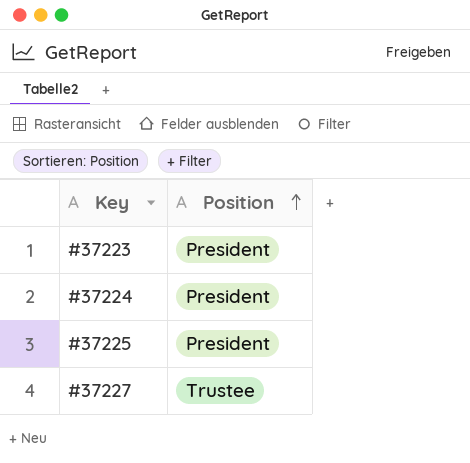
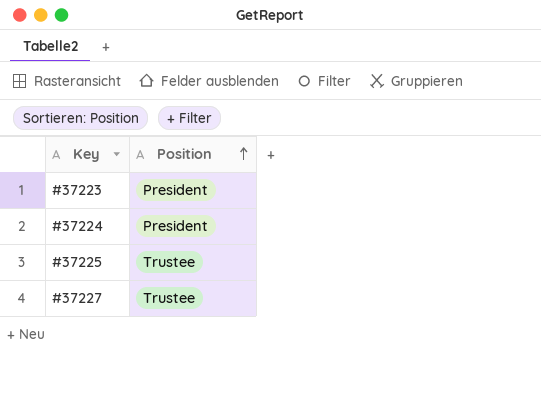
#37225 | Position: President -> Trustee

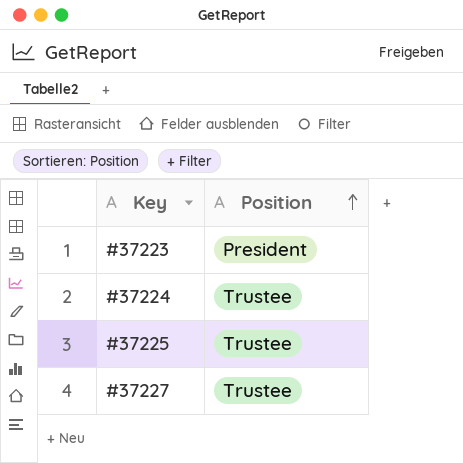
#37224 | Position: President -> Trustee

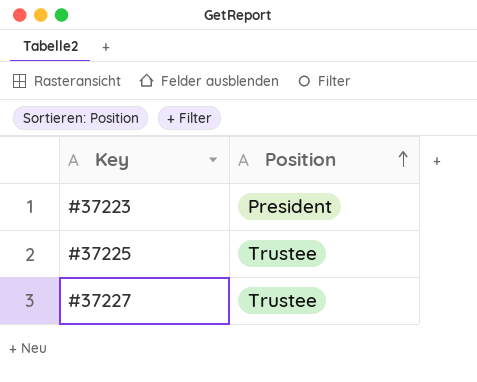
row #37224: Trustee -> none

